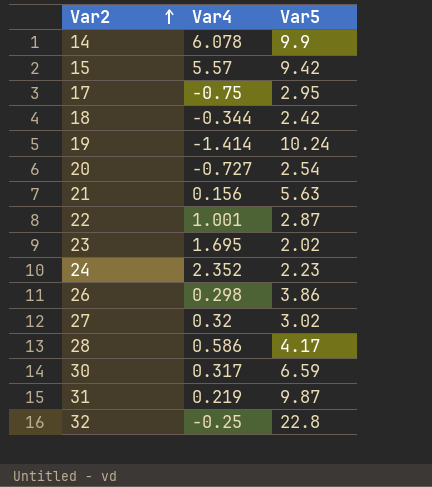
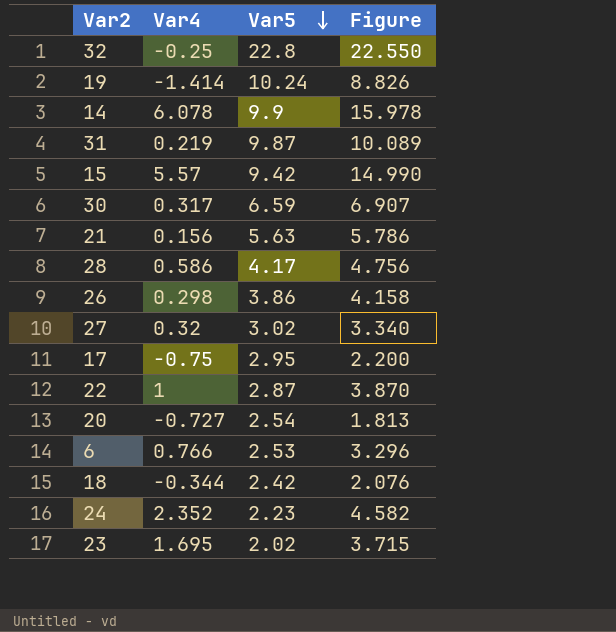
row order: Var2 ascending -> Var5 descending
column Figure | formula: none -> [Var4] + [Var5]
22 | Var4: 1.001 -> 1
row 6: none -> 0.766 | 2.53 | 3.296

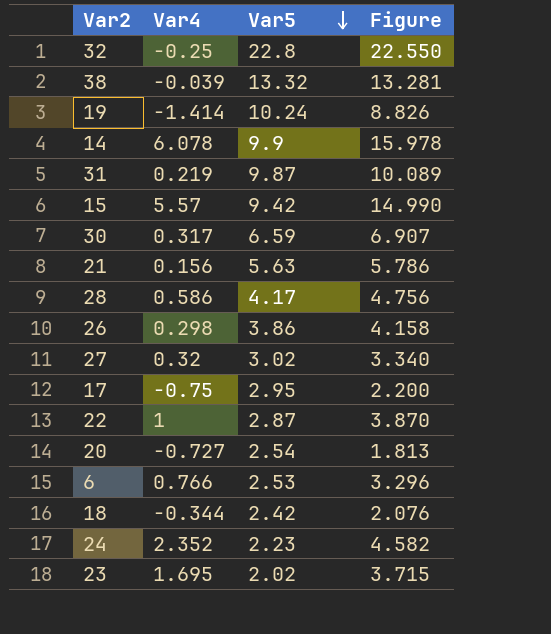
row 38: none -> -0.039 | 13.32 | 13.281

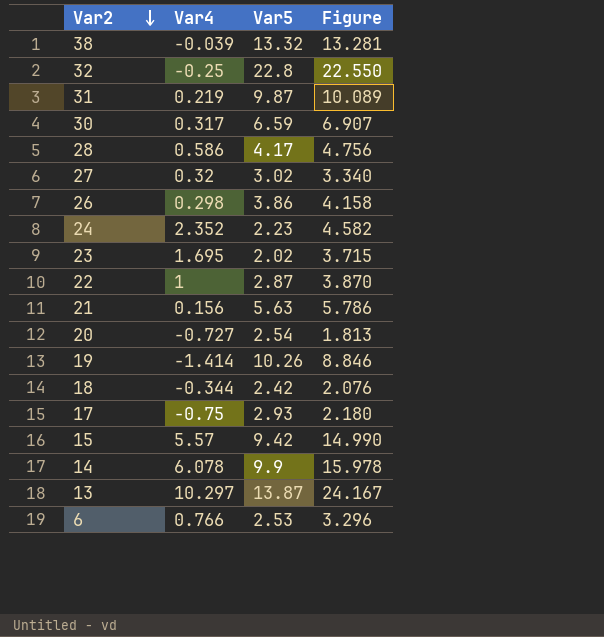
row order: Var5 descending -> Var2 descending
19 | Var5: 10.24 -> 10.26
19 | Figure: 8.826 -> 8.846
17 | Var5: 2.95 -> 2.93
17 | Figure: 2.200 -> 2.180
row 13: none -> 10.297 | 13.87 | 24.167

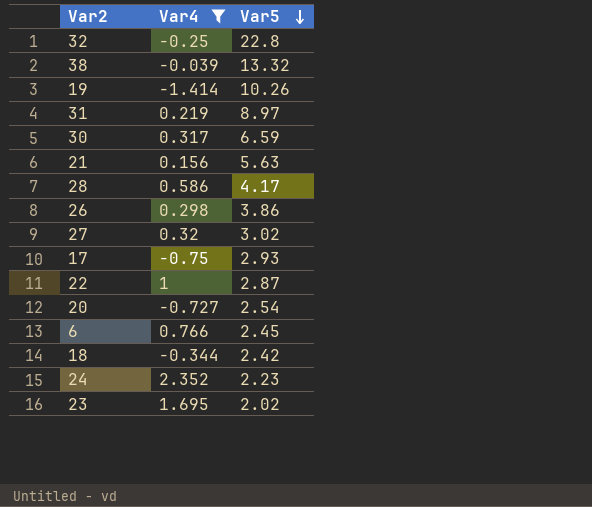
filter: none -> Var4 <= 2.352
row order: Var2 descending -> Var5 descending
column Figure | formula: [Var4] + [Var5] -> none
31 | Var5: 9.87 -> 8.97
6 | Var5: 2.53 -> 2.45

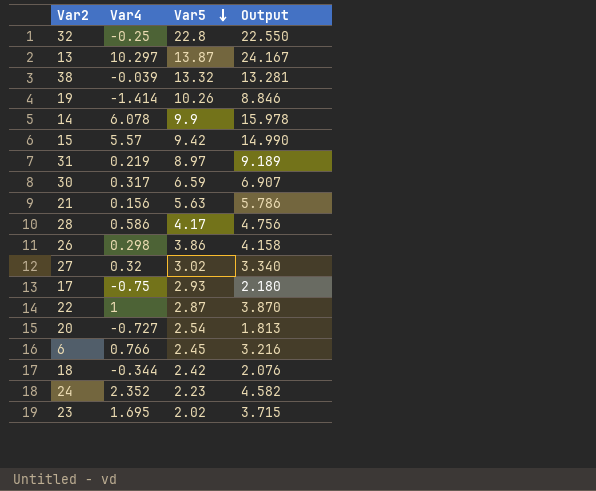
filter: Var4 <= 2.352 -> none
column Output | formula: none -> [Var4] + [Var5]

